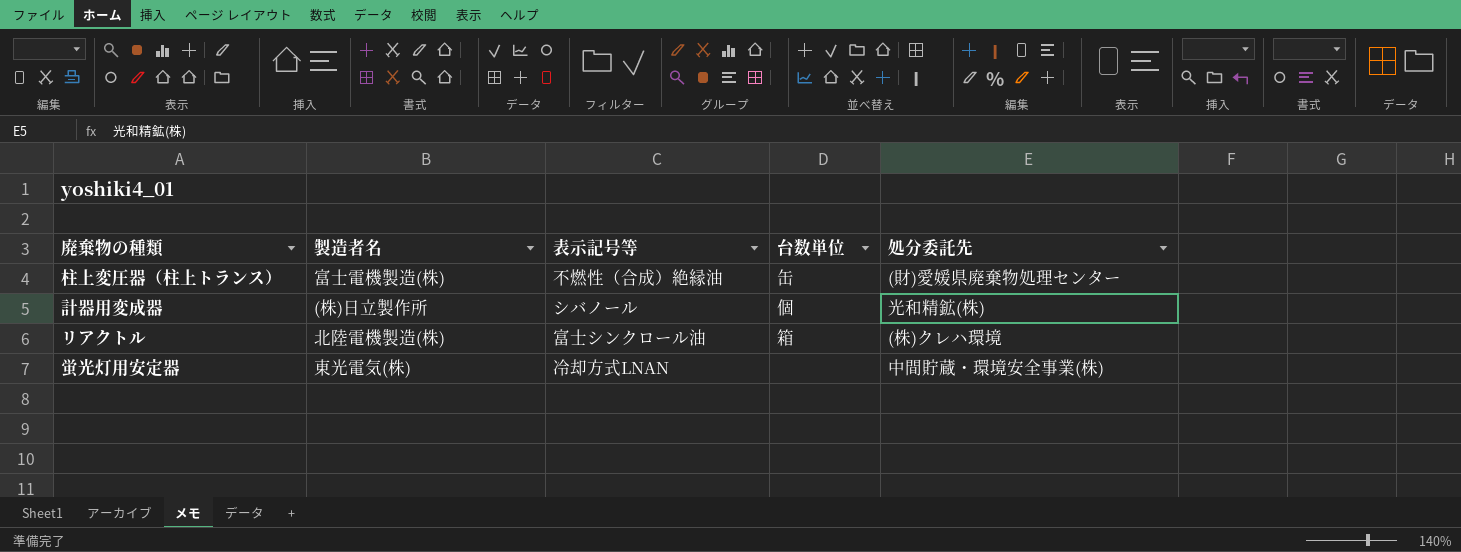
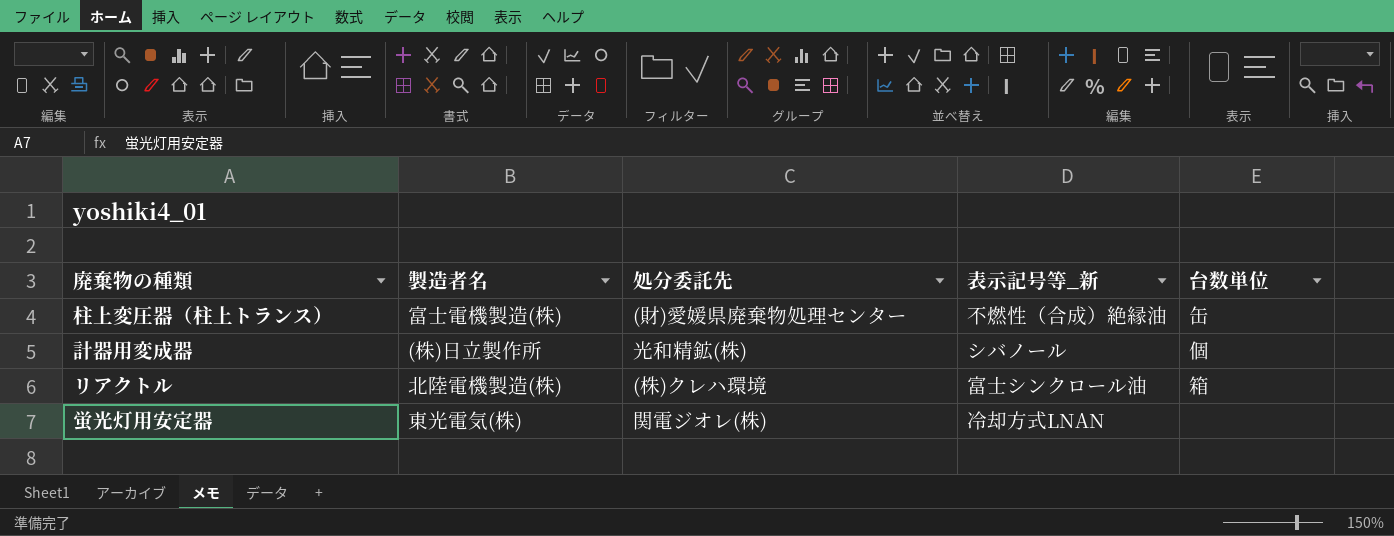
column 処分委託先 | position: 5 -> 3
column name: 表示記号等 -> 表示記号等_新
蛍光灯用安定器 | 処分委託先: 中間貯蔵・環境安全事業(株) -> 関電ジオレ(株)

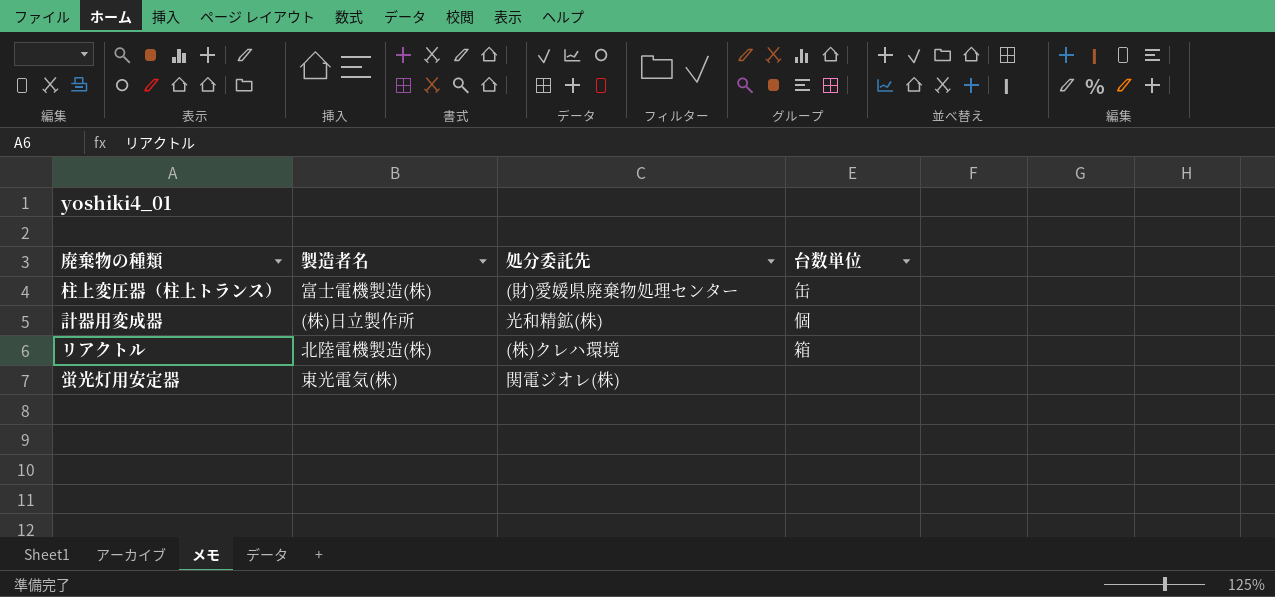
column 表示記号等_新 | position: 4 -> none

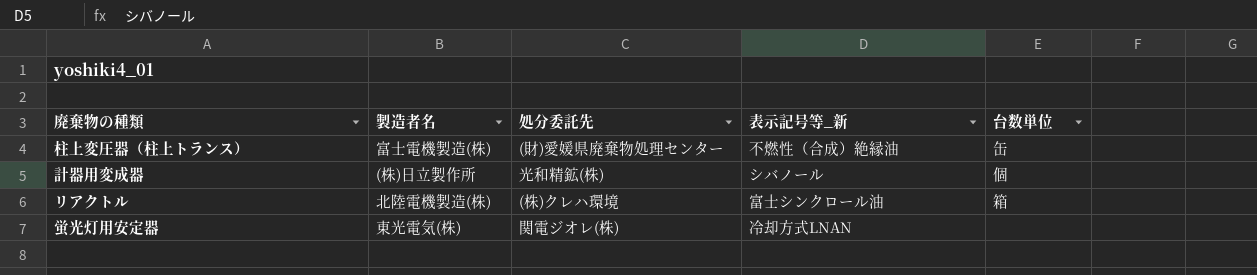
column 表示記号等_新 | position: none -> 4

